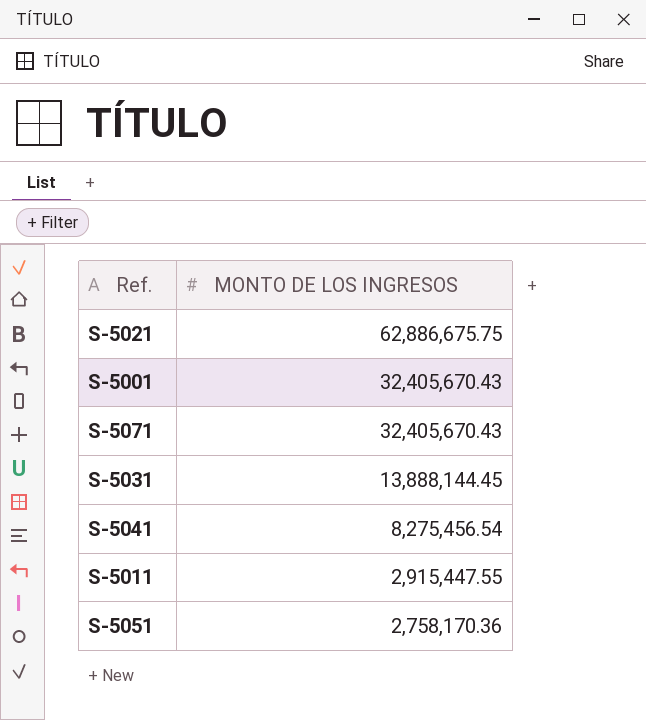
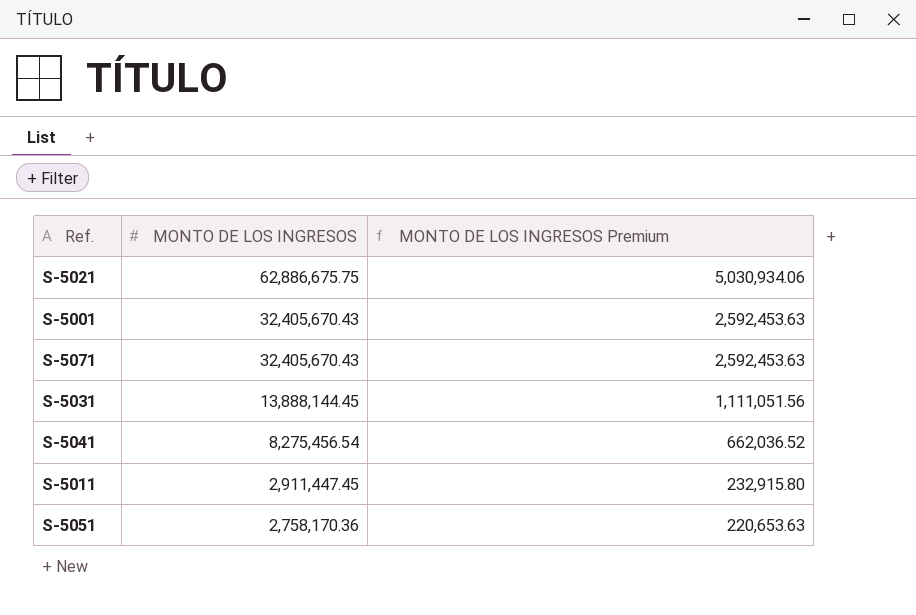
column MONTO DE LOS INGRESOS Premium | formula: none -> [MONTO DE LOS INGRESOS] * 0.08
S-5011 | MONTO DE LOS INGRESOS: 2,915,447.55 -> 2,911,447.45

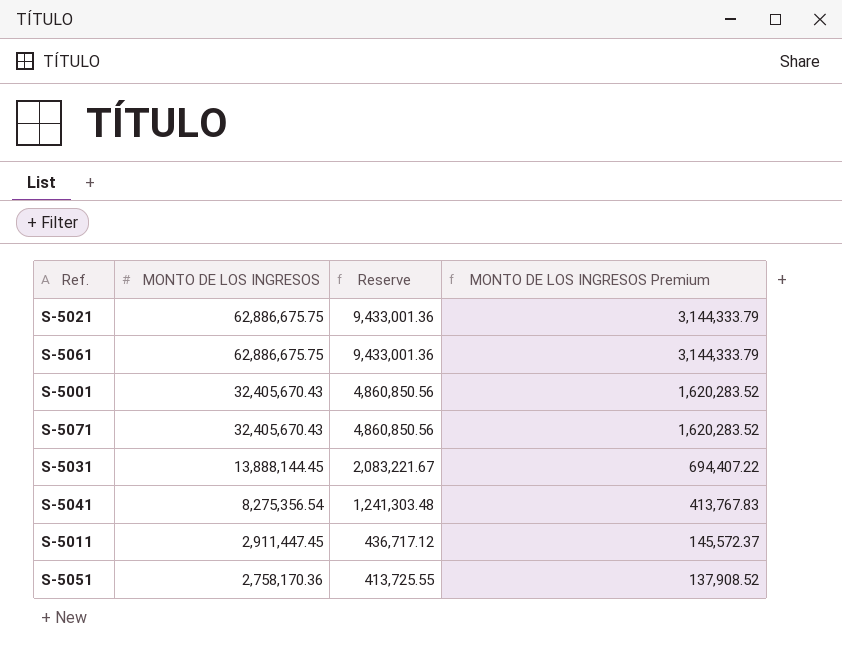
column Reserve | formula: none -> [MONTO DE LOS INGRESOS] * 0.15
column MONTO DE LOS INGRESOS Premium | formula: [MONTO DE LOS INGRESOS] * 0.08 -> [MONTO DE LOS INGRESOS] * 0.05
row S-5061: none -> 62,886,675.75 | 9,433,001.36 | 3,144,333.79
S-5041 | MONTO DE LOS INGRESOS: 8,275,456.54 -> 8,275,356.54

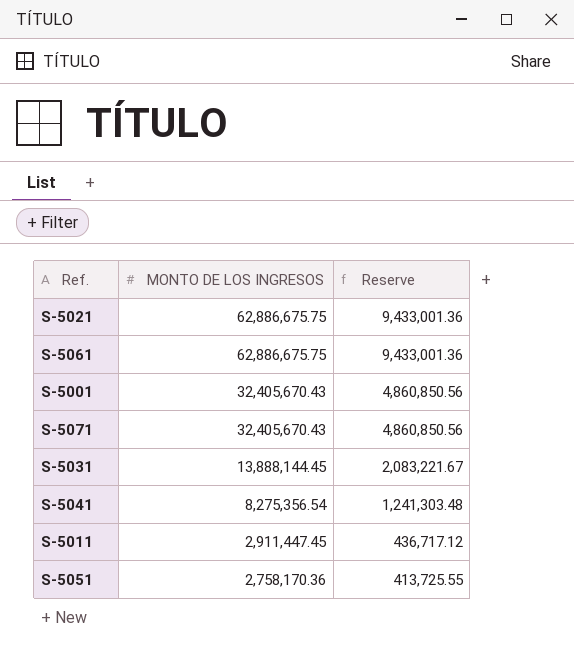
column MONTO DE LOS INGRESOS Premium | formula: [MONTO DE LOS INGRESOS] * 0.05 -> none

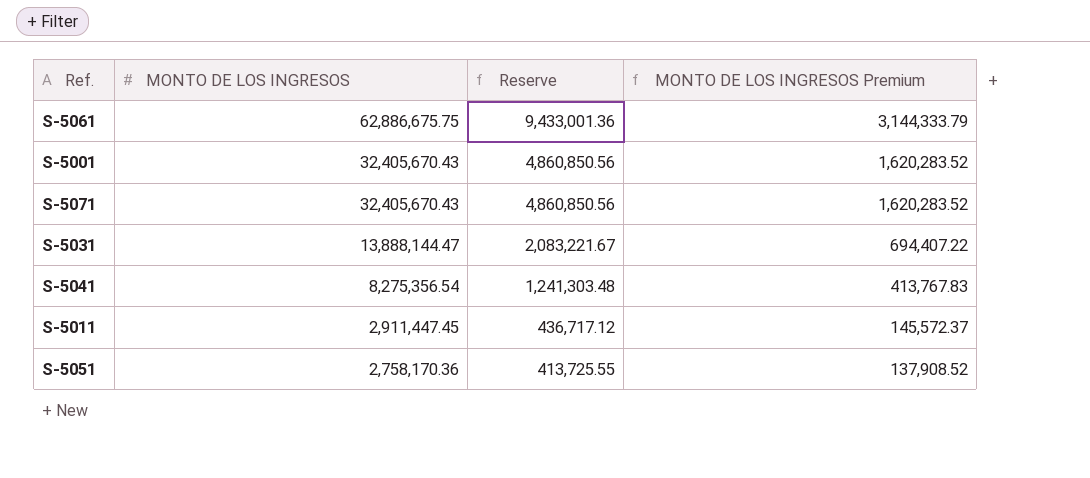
column MONTO DE LOS INGRESOS Premium | formula: none -> [MONTO DE LOS INGRESOS] * 0.05
row S-5021: 62,886,675.75 | 9,433,001.36 -> none
S-5031 | MONTO DE LOS INGRESOS: 13,888,144.45 -> 13,888,144.47

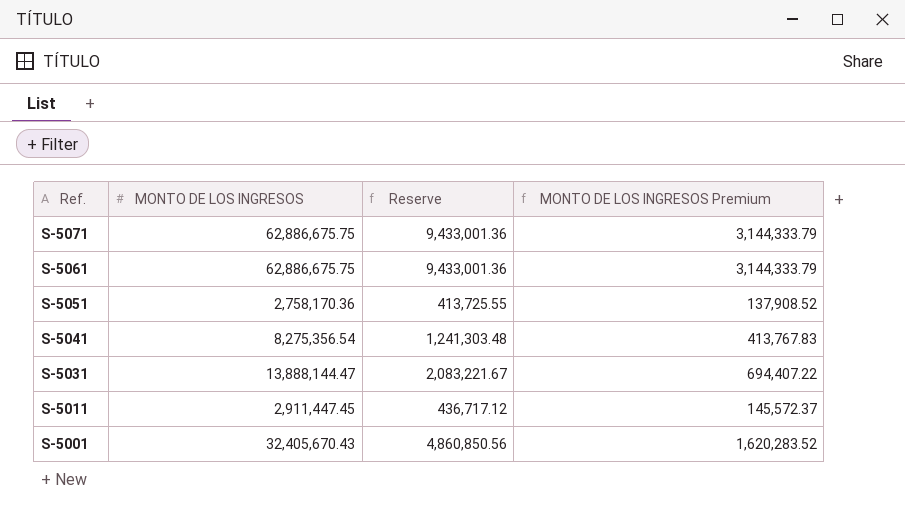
row order: MONTO DE LOS INGRESOS descending -> Ref. descending
S-5071 | MONTO DE LOS INGRESOS: 32,405,670.43 -> 62,886,675.75
S-5071 | Reserve: 4,860,850.56 -> 9,433,001.36
S-5071 | MONTO DE LOS INGRESOS Premium: 1,620,283.52 -> 3,144,333.79

